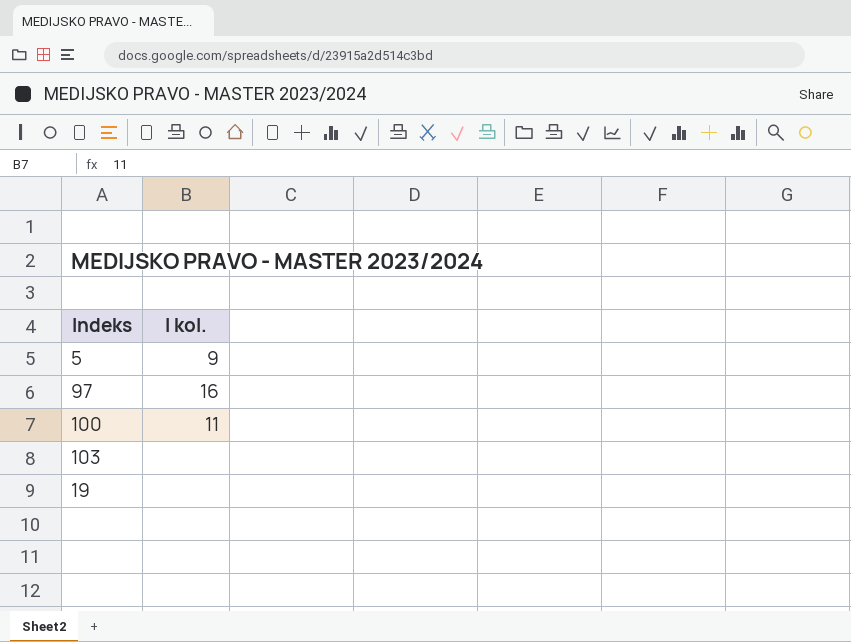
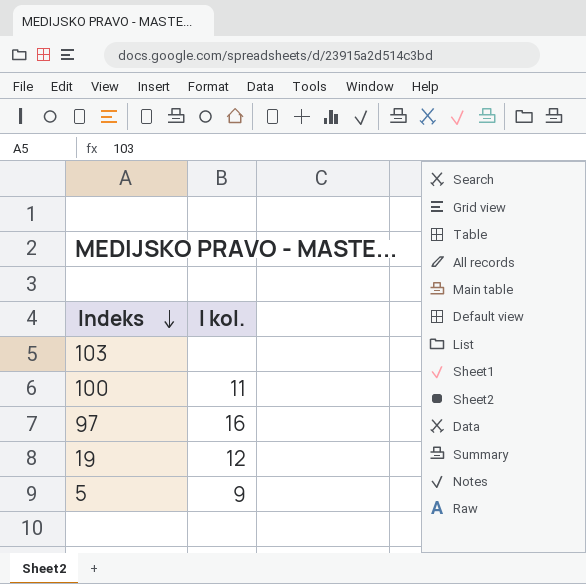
row order: none -> Indeks descending
19 | I kol.: none -> 12

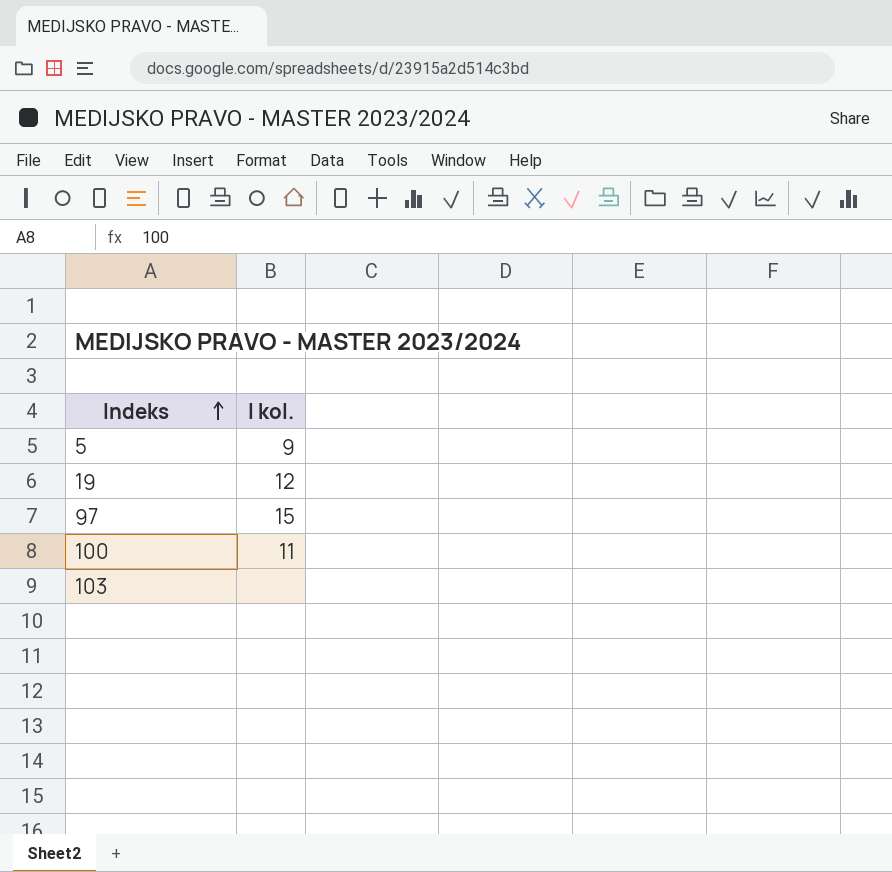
row order: Indeks descending -> Indeks ascending
97 | I kol.: 16 -> 15

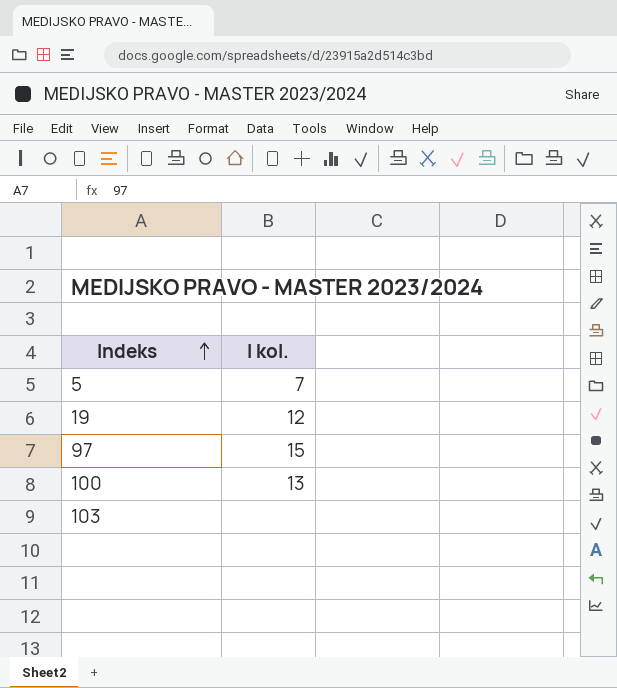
5 | I kol.: 9 -> 7
100 | I kol.: 11 -> 13

